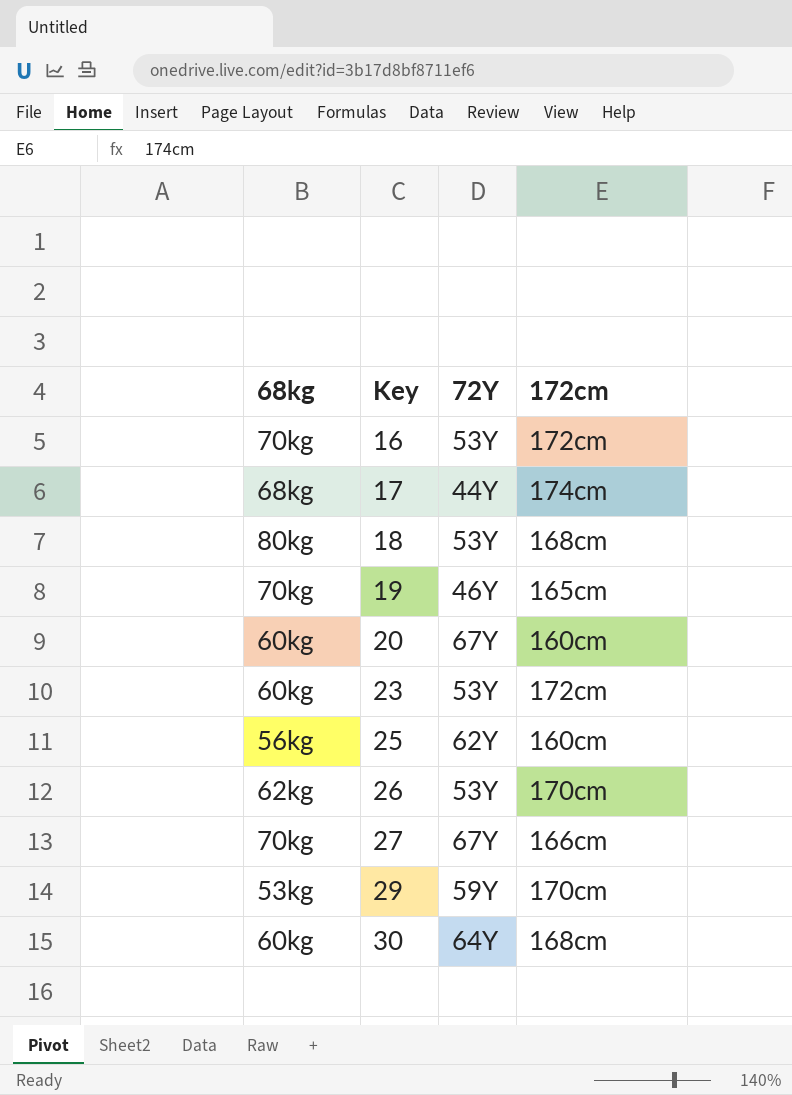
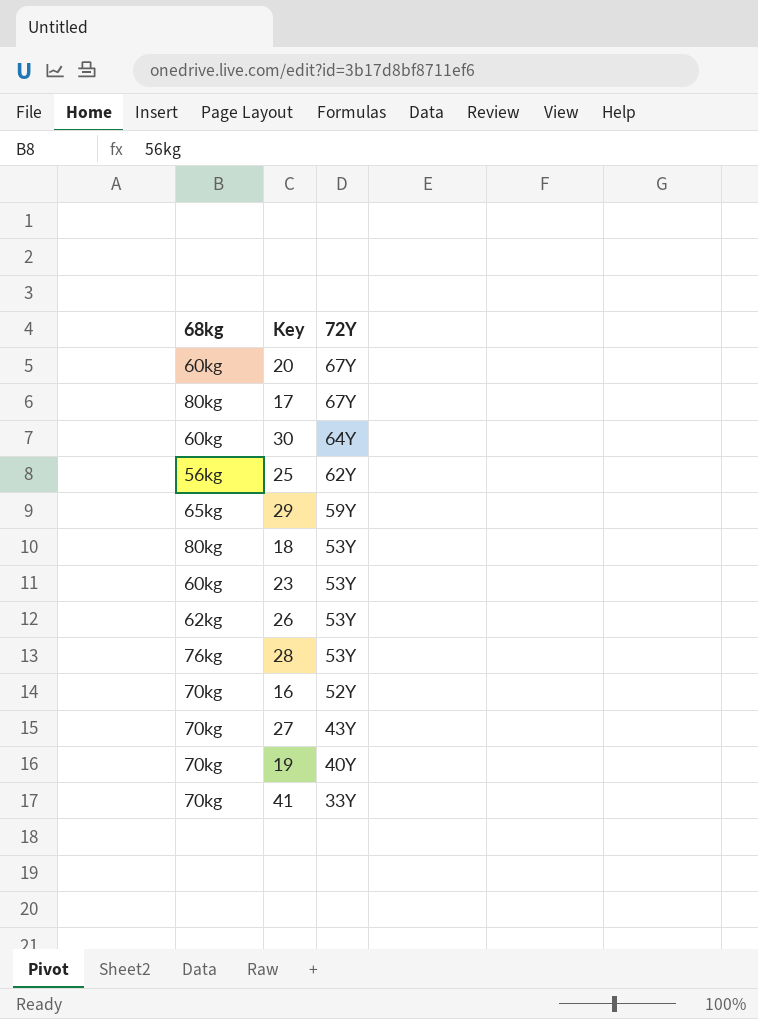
row order: Key ascending -> 72Y descending
column 172cm | position: 4 -> none
17 | 68kg: 68kg -> 80kg
17 | 72Y: 44Y -> 67Y
29 | 68kg: 53kg -> 65kg
row 28: none -> 76kg | 53Y
16 | 72Y: 53Y -> 52Y
27 | 72Y: 67Y -> 43Y
19 | 72Y: 46Y -> 40Y
row 41: none -> 70kg | 33Y

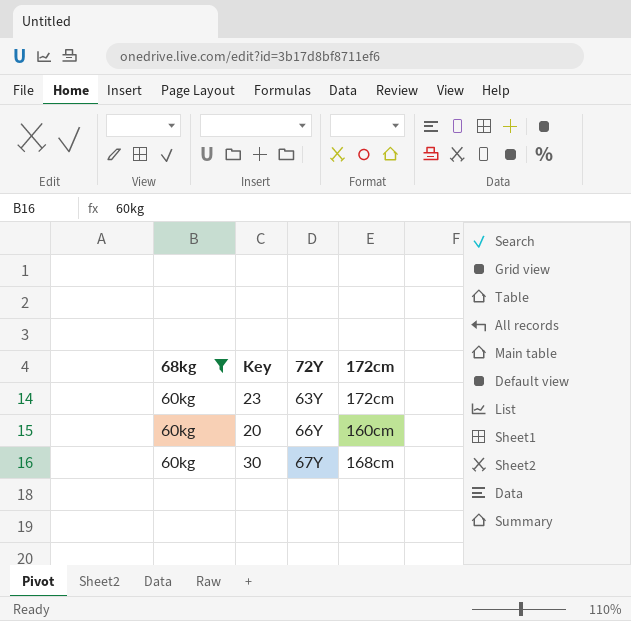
filter: none -> 68kg = 60kg
row order: 72Y descending -> 72Y ascending
column 172cm | position: none -> 4
23 | 72Y: 53Y -> 63Y
20 | 72Y: 67Y -> 66Y
30 | 72Y: 64Y -> 67Y

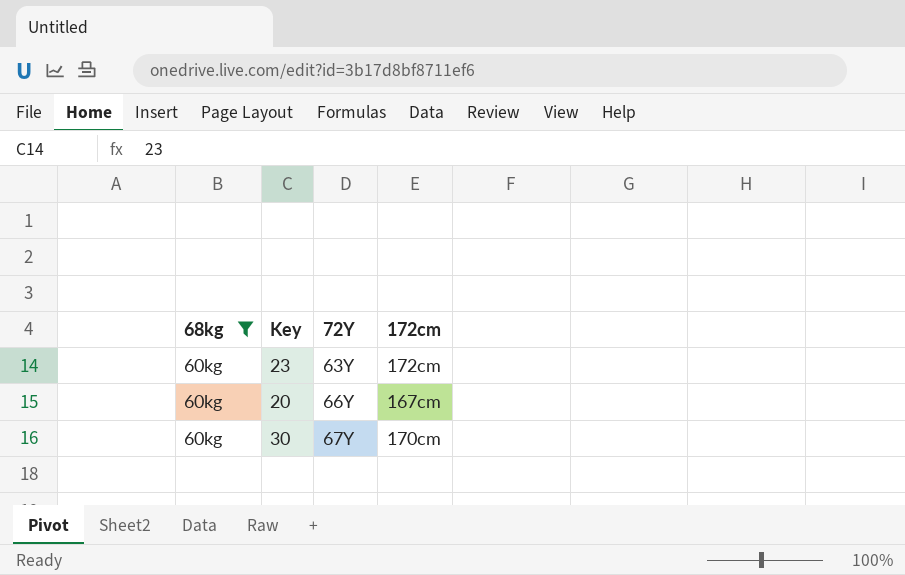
20 | 172cm: 160cm -> 167cm
30 | 172cm: 168cm -> 170cm

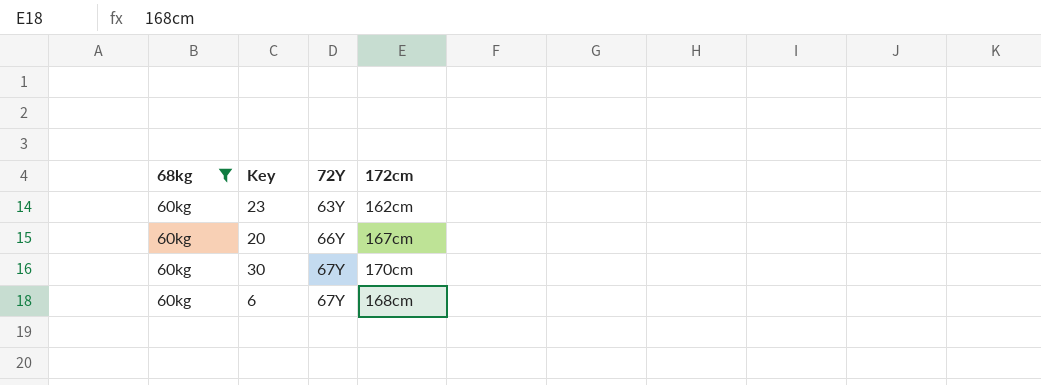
23 | 172cm: 172cm -> 162cm
row 6: none -> 60kg | 67Y | 168cm

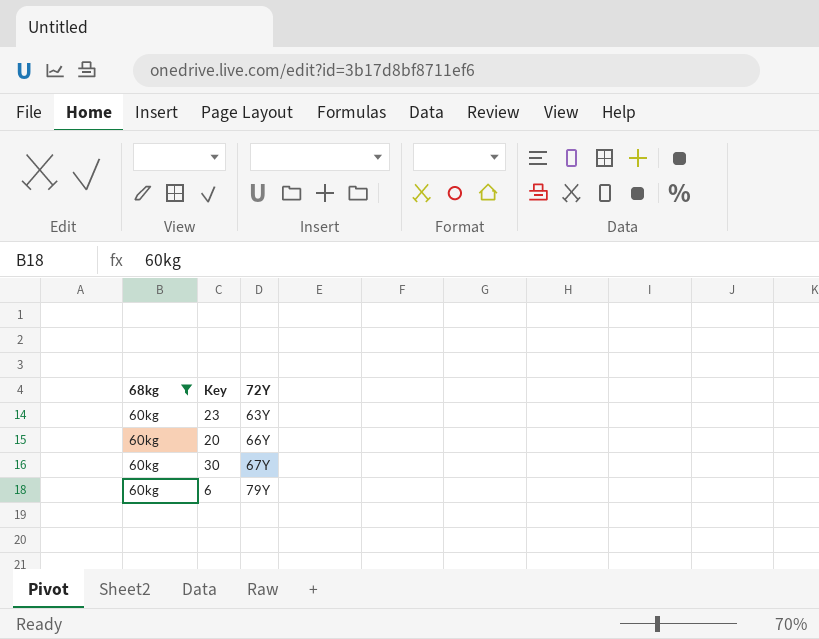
column 172cm | position: 4 -> none
6 | 72Y: 67Y -> 79Y

